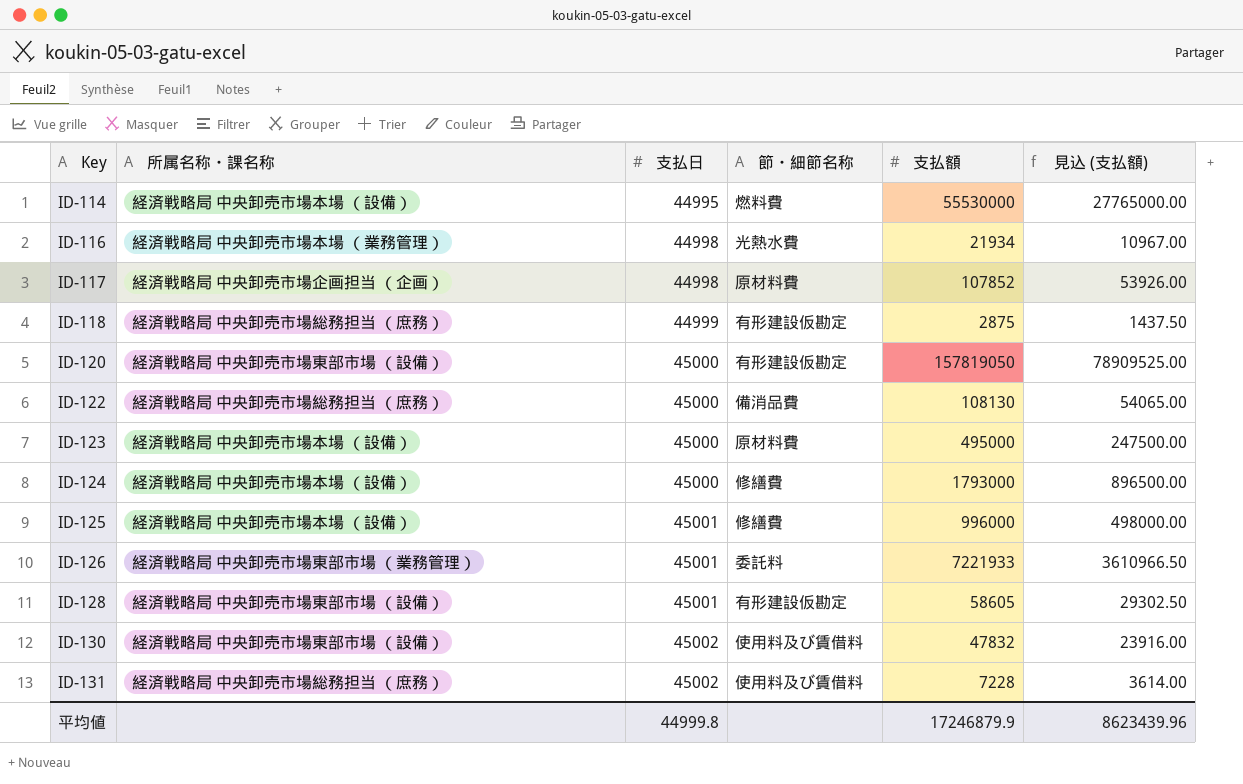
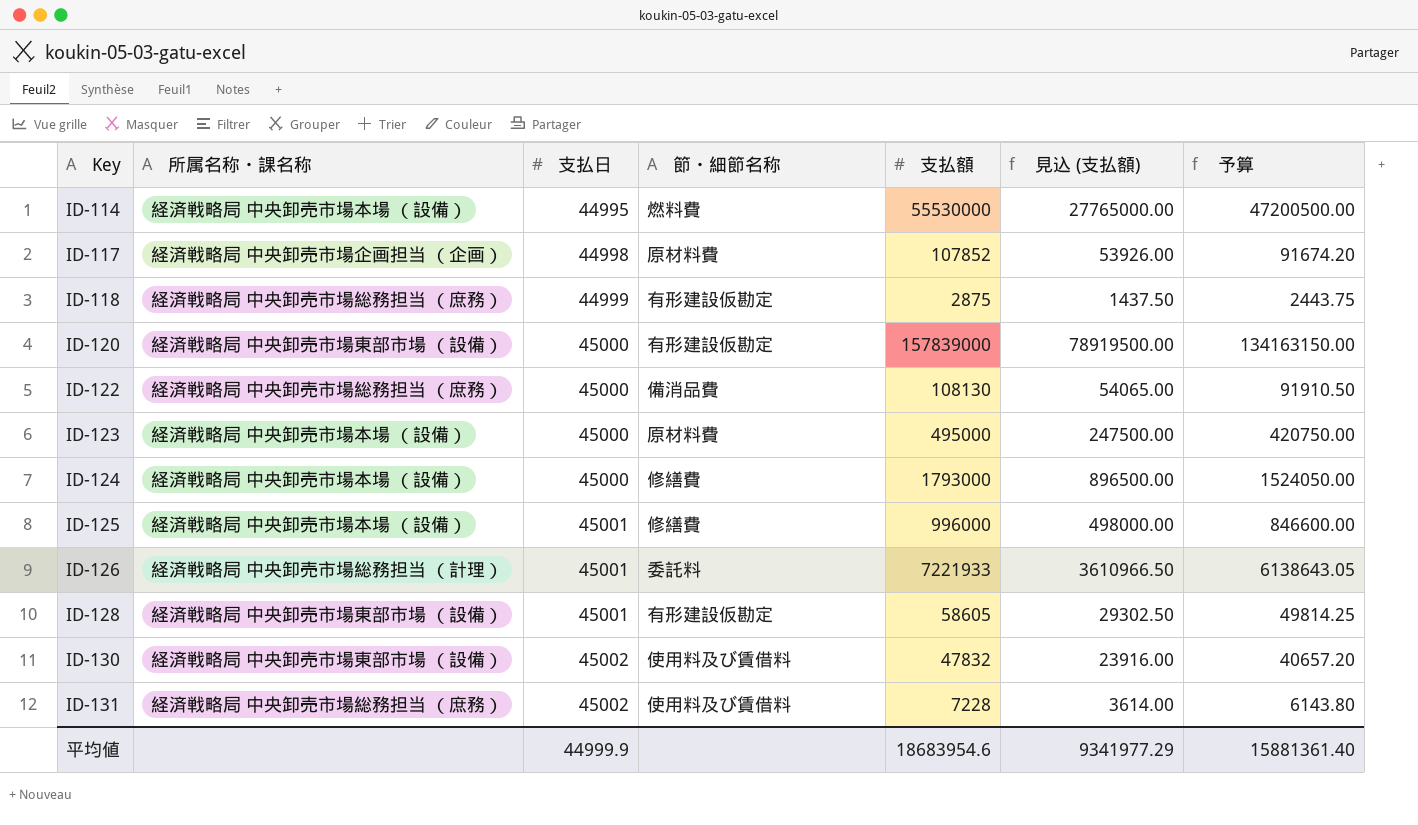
column 予算 | formula: none -> [支払額] * 0.85
row ID-116: 経済戦略局 中央卸売市場本場 （業務管理） | 44998 | 光熱水費 | 21934 | 10967.00 -> none
ID-120 | 支払額: 157819050 -> 157839000
ID-120 | 見込 (支払額): 78909525.00 -> 78919500.00
ID-126 | 所属名称・課名称: 経済戦略局 中央卸売市場東部市場 （業務管理） -> 経済戦略局 中央卸売市場総務担当 （計理）
平均値 | 支払日: 44999.8 -> 44999.9
平均値 | 支払額: 17246879.9 -> 18683954.6
平均値 | 見込 (支払額): 8623439.96 -> 9341977.29

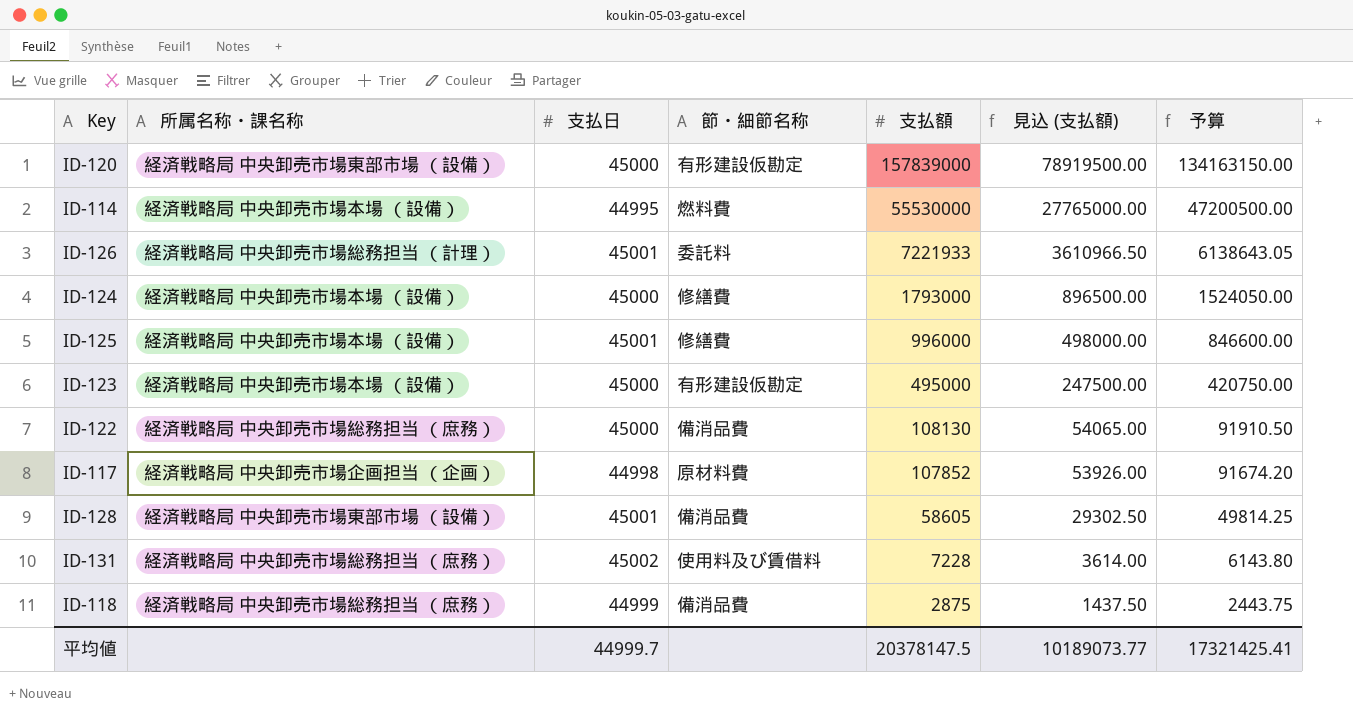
row order: Key ascending -> 支払額 descending
row ID-130: 経済戦略局 中央卸売市場東部市場 （設備） | 45002 | 使用料及び賃借料 | 47832 | 23916.00 | 40657.20 -> none
ID-123 | 節・細節名称: 原材料費 -> 有形建設仮勘定
ID-128 | 節・細節名称: 有形建設仮勘定 -> 備消品費
ID-118 | 節・細節名称: 有形建設仮勘定 -> 備消品費
平均値 | 支払日: 44999.9 -> 44999.7
平均値 | 支払額: 18683954.6 -> 20378147.5
平均値 | 見込 (支払額): 9341977.29 -> 10189073.77
平均値 | 予算: 15881361.40 -> 17321425.41

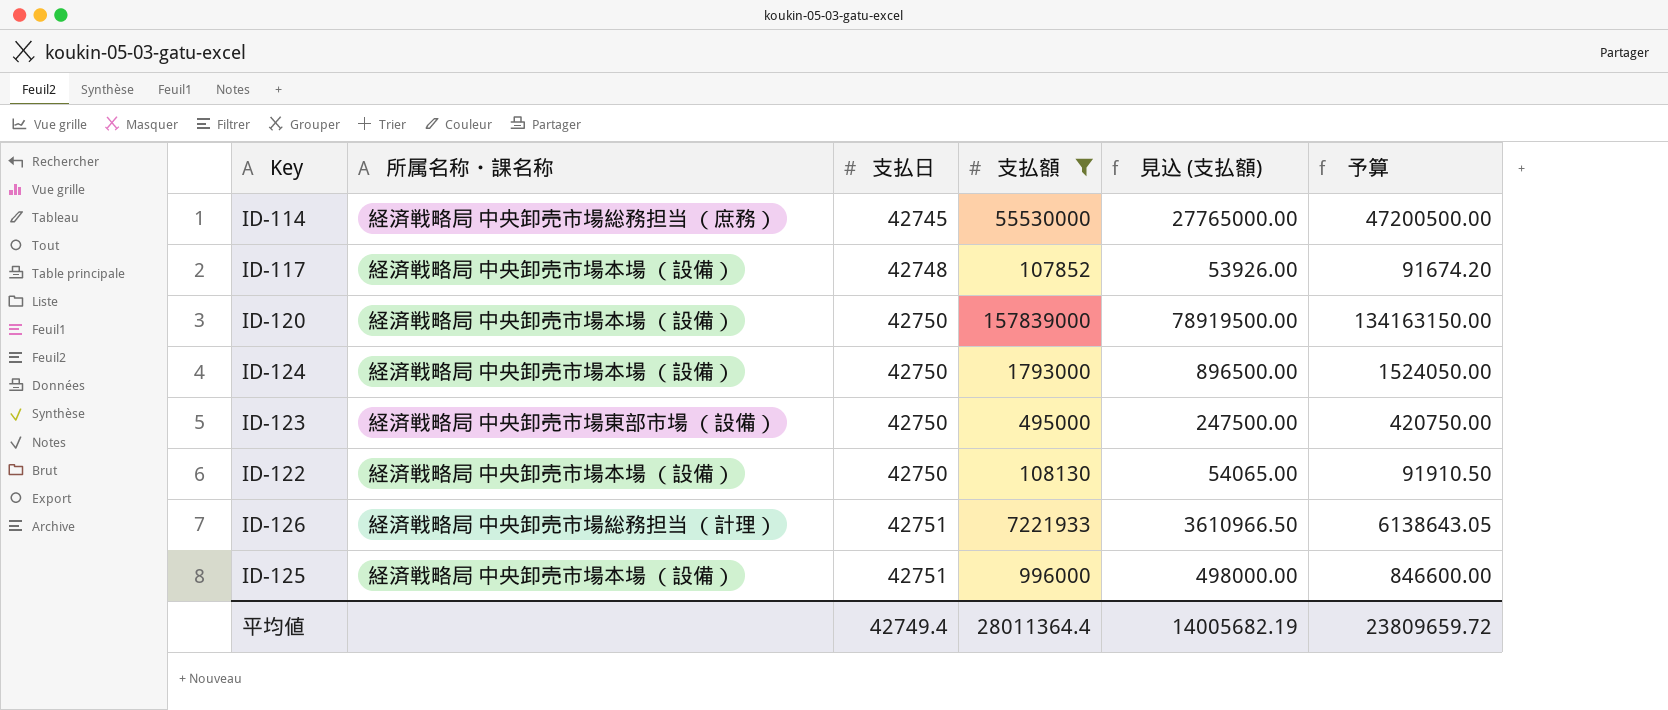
filter: none -> 支払額 >= 107852
row order: 支払額 descending -> 支払日 ascending
column 節・細節名称 | position: 4 -> none
ID-114 | 所属名称・課名称: 経済戦略局 中央卸売市場本場 （設備） -> 経済戦略局 中央卸売市場総務担当 （庶務）
ID-114 | 支払日: 44995 -> 42745
ID-117 | 所属名称・課名称: 経済戦略局 中央卸売市場企画担当 （企画） -> 経済戦略局 中央卸売市場本場 （設備）
ID-117 | 支払日: 44998 -> 42748
ID-120 | 所属名称・課名称: 経済戦略局 中央卸売市場東部市場 （設備） -> 経済戦略局 中央卸売市場本場 （設備）
ID-120 | 支払日: 45000 -> 42750
ID-124 | 支払日: 45000 -> 42750
ID-123 | 所属名称・課名称: 経済戦略局 中央卸売市場本場 （設備） -> 経済戦略局 中央卸売市場東部市場 （設備）
ID-123 | 支払日: 45000 -> 42750
ID-122 | 所属名称・課名称: 経済戦略局 中央卸売市場総務担当 （庶務） -> 経済戦略局 中央卸売市場本場 （設備）
ID-122 | 支払日: 45000 -> 42750
ID-126 | 支払日: 45001 -> 42751
ID-125 | 支払日: 45001 -> 42751
平均値 | 支払日: 44999.7 -> 42749.4
平均値 | 支払額: 20378147.5 -> 28011364.4
平均値 | 見込 (支払額): 10189073.77 -> 14005682.19
平均値 | 予算: 17321425.41 -> 23809659.72

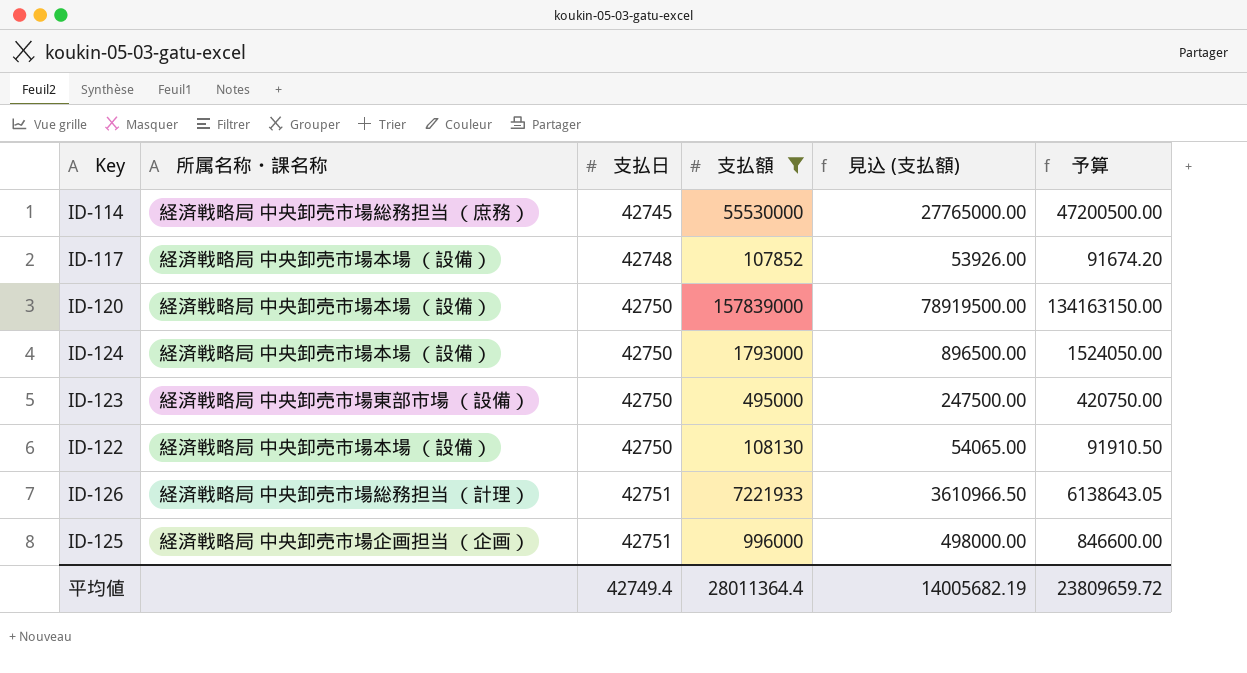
ID-125 | 所属名称・課名称: 経済戦略局 中央卸売市場本場 （設備） -> 経済戦略局 中央卸売市場企画担当 （企画）

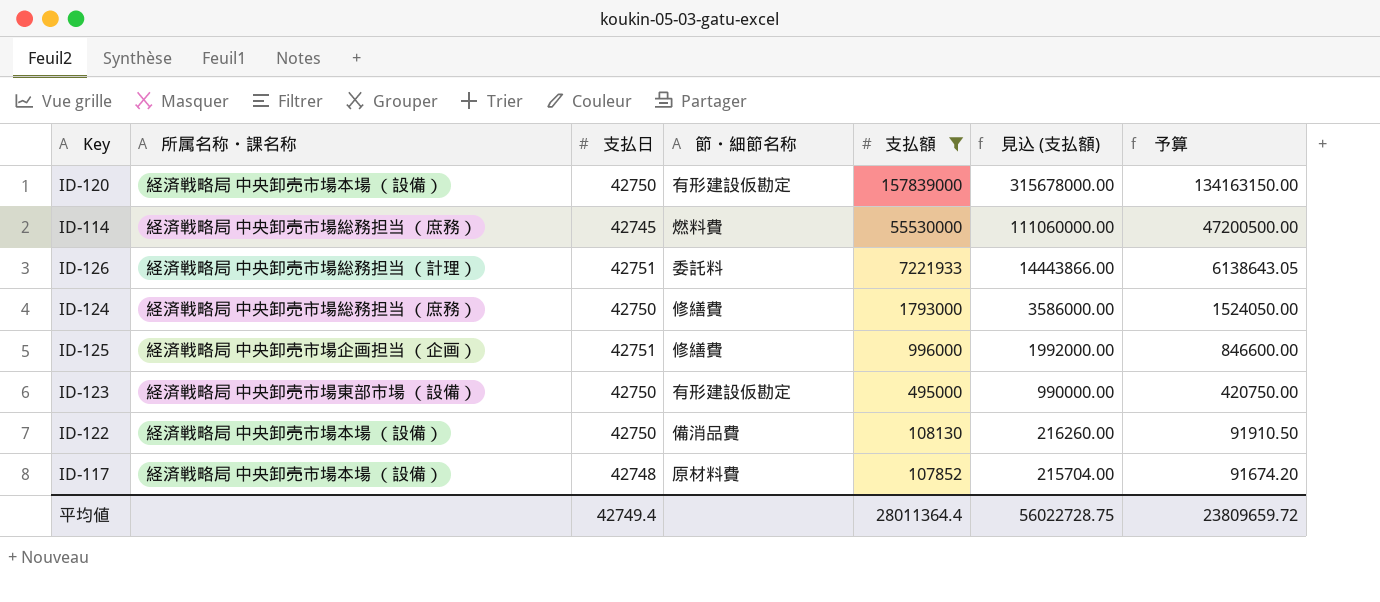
row order: 支払日 ascending -> 支払額 descending
column 節・細節名称 | position: none -> 4
column 見込 (支払額) | formula: [支払額] * 0.5 -> [支払額] * 2
ID-124 | 所属名称・課名称: 経済戦略局 中央卸売市場本場 （設備） -> 経済戦略局 中央卸売市場総務担当 （庶務）
平均値 | 見込 (支払額): 14005682.19 -> 56022728.75

